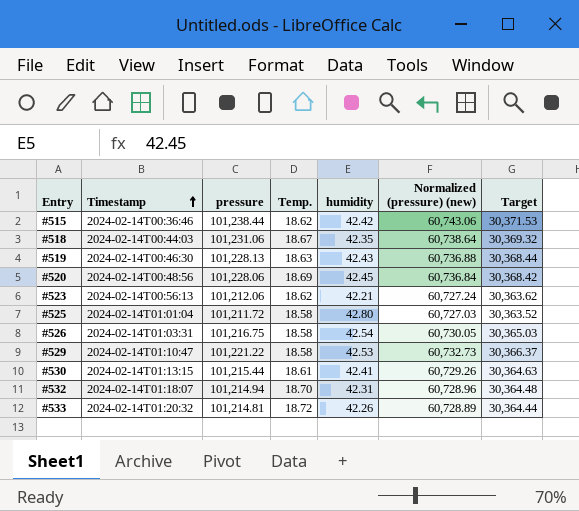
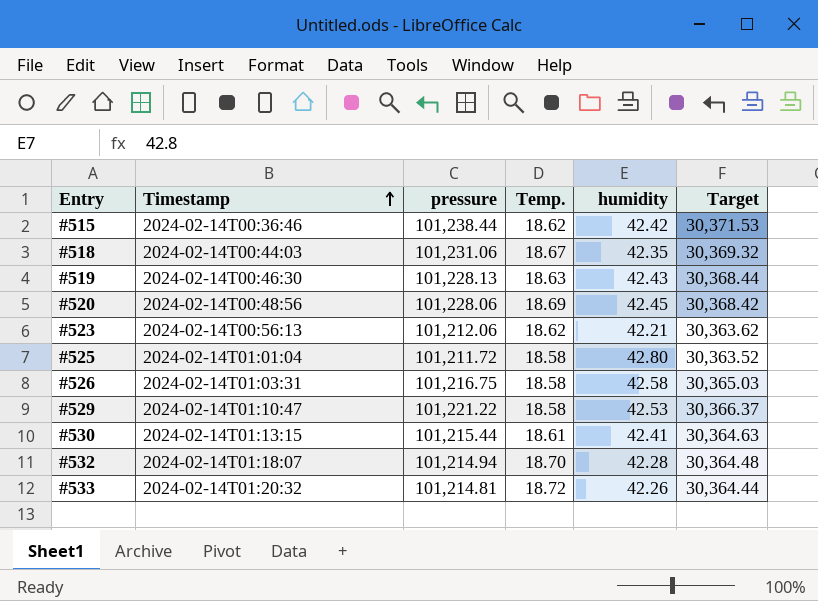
column Normalized (pressure) (new) | formula: [pressure] * 0.6 -> none
#526 | humidity: 42.54 -> 42.58
#532 | humidity: 42.31 -> 42.28

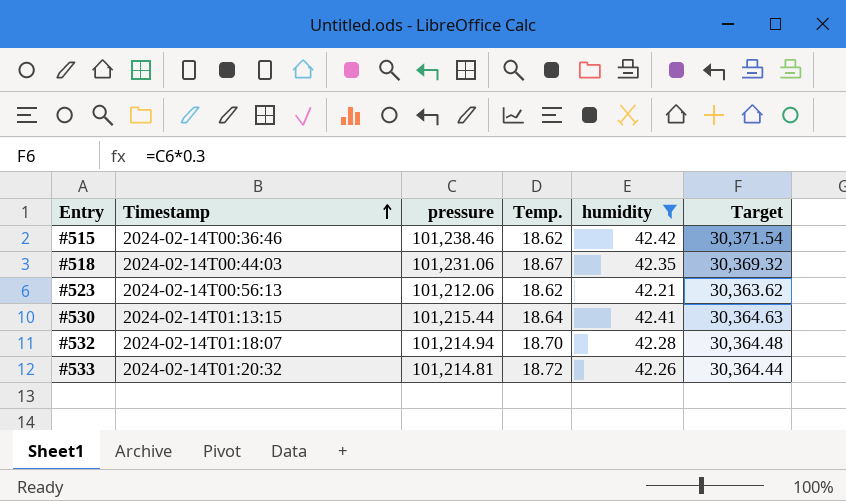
filter: none -> humidity <= 42.42
#515 | pressure: 101,238.44 -> 101,238.46
#515 | Target: 30,371.53 -> 30,371.54
#530 | Temp.: 18.61 -> 18.64

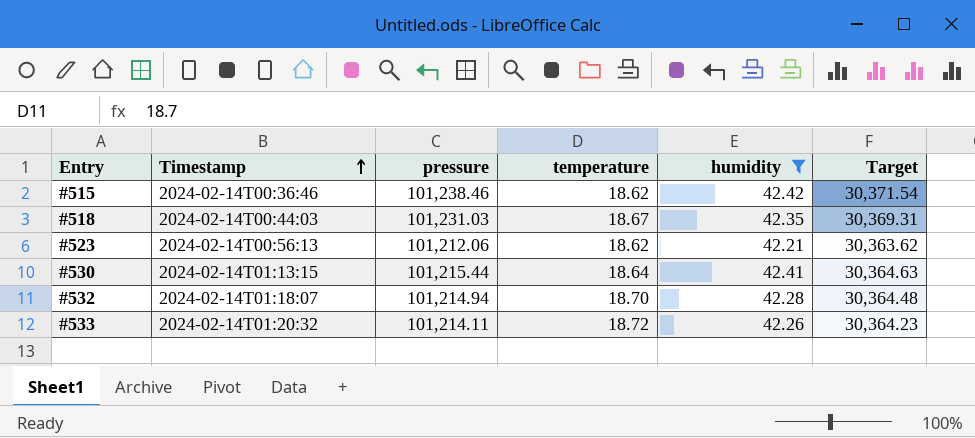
column name: Temp. -> temperature
#518 | pressure: 101,231.06 -> 101,231.03
#518 | Target: 30,369.32 -> 30,369.31
#533 | pressure: 101,214.81 -> 101,214.11
#533 | Target: 30,364.44 -> 30,364.23

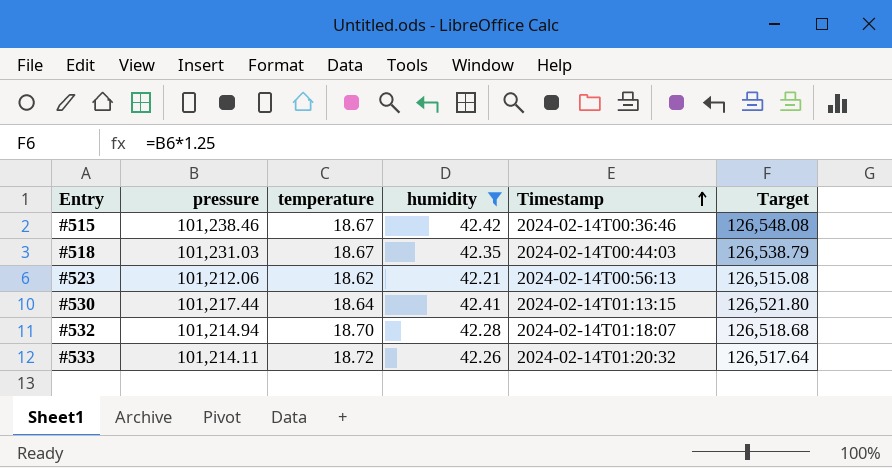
column Timestamp | position: 2 -> 5
column Target | formula: [pressure] * 0.3 -> [pressure] * 1.25
#515 | temperature: 18.62 -> 18.67
#530 | pressure: 101,215.44 -> 101,217.44

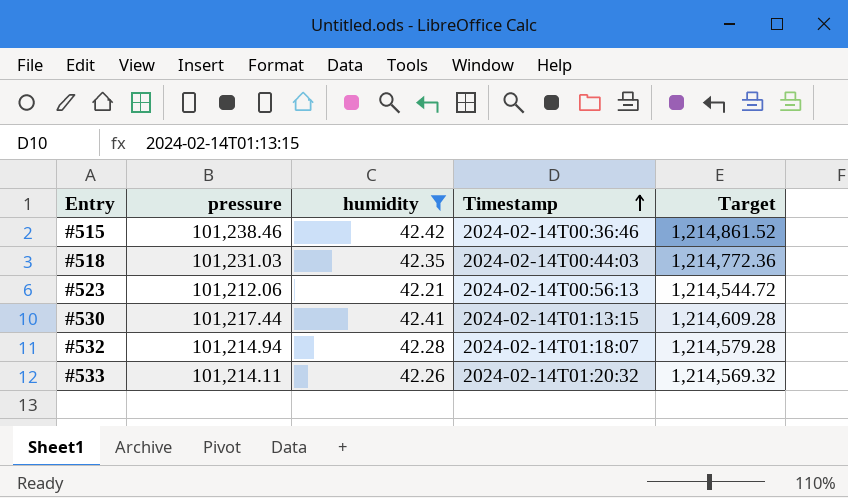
column temperature | position: 3 -> none
column Target | formula: [pressure] * 1.25 -> [pressure] * 12

